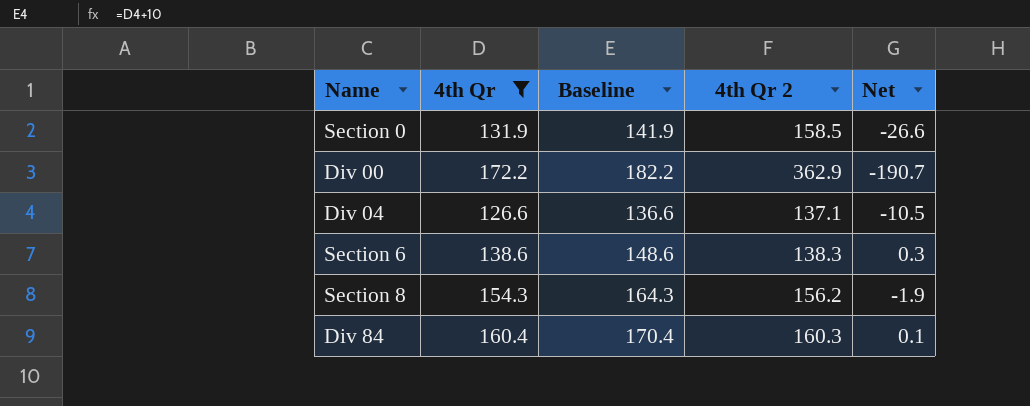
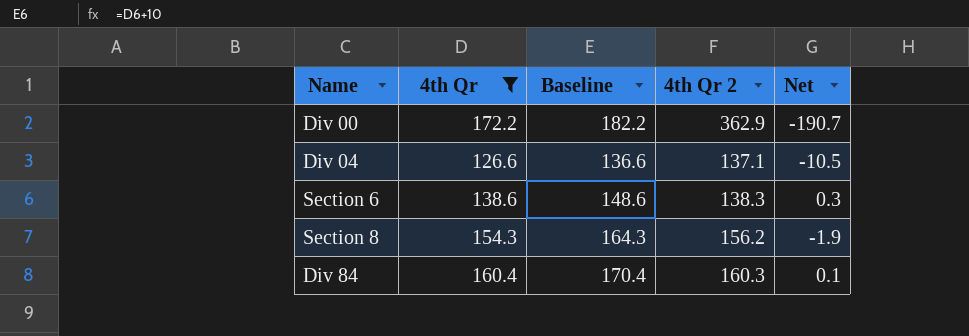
row Section 0: 131.9 | 141.9 | 158.5 | -26.6 -> none

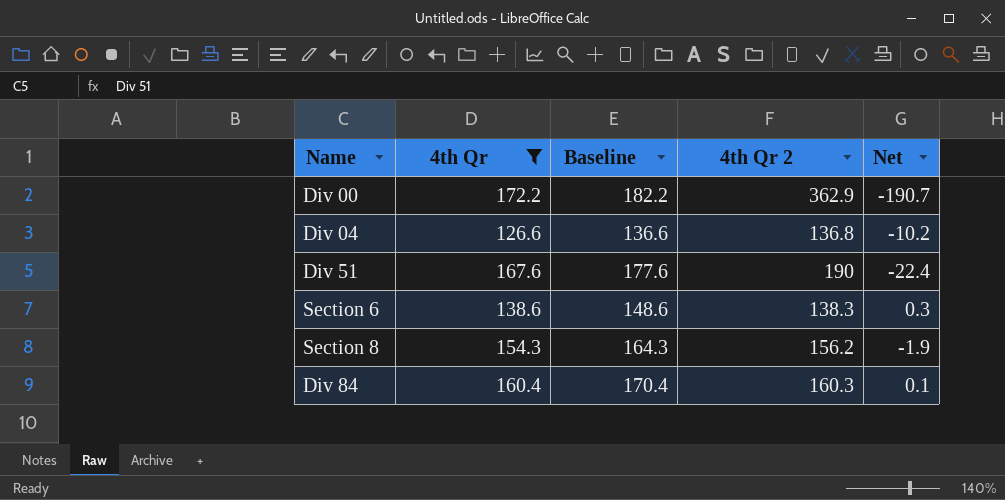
Div 04 | 4th Qr 2: 137.1 -> 136.8
Div 04 | Net: -10.5 -> -10.2
row Div 51: none -> 167.6 | 177.6 | 190 | -22.4

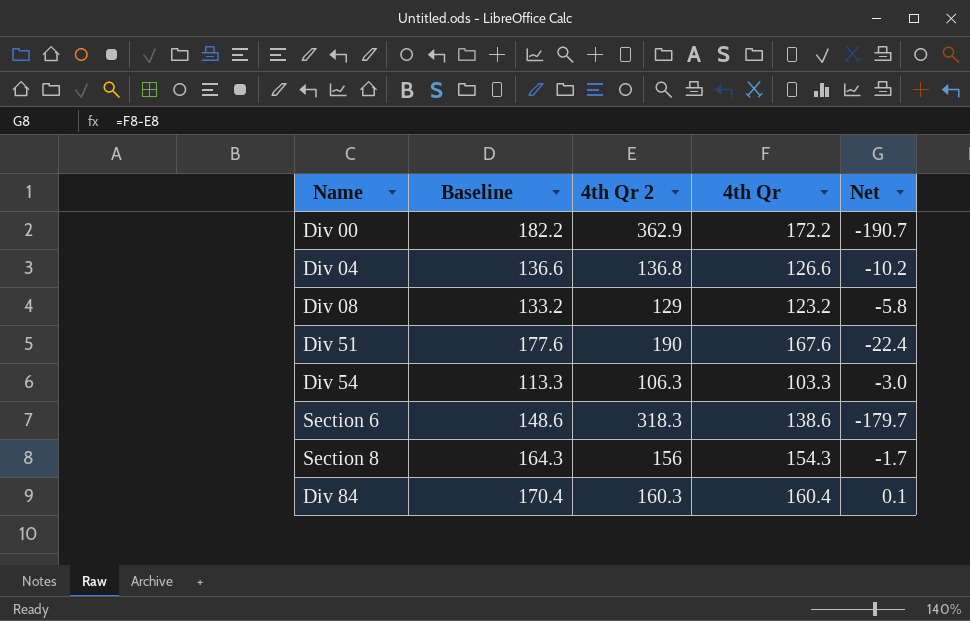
filter: 4th Qr >= 126.6 -> none
column 4th Qr | position: 2 -> 4
Section 6 | 4th Qr 2: 138.3 -> 318.3
Section 6 | Net: 0.3 -> -179.7
Section 8 | 4th Qr 2: 156.2 -> 156
Section 8 | Net: -1.9 -> -1.7

